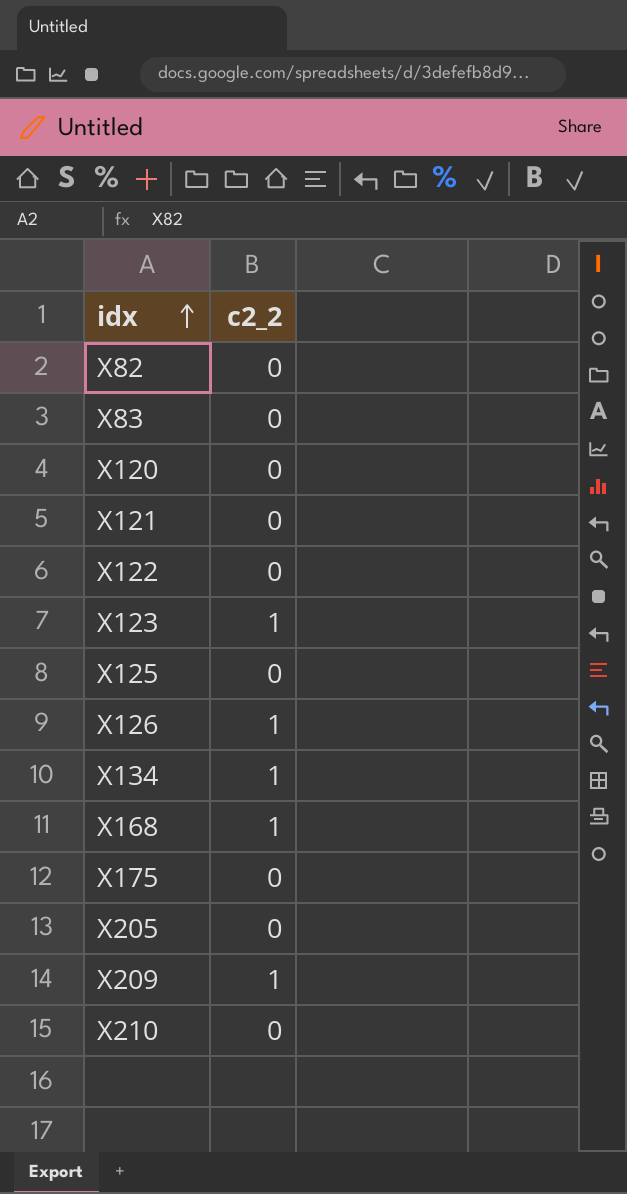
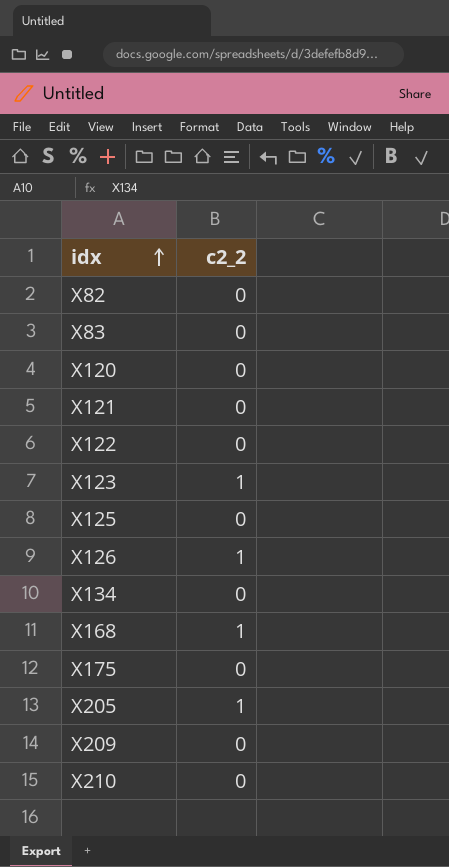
X134 | c2_2: 1 -> 0
X205 | c2_2: 0 -> 1
X209 | c2_2: 1 -> 0

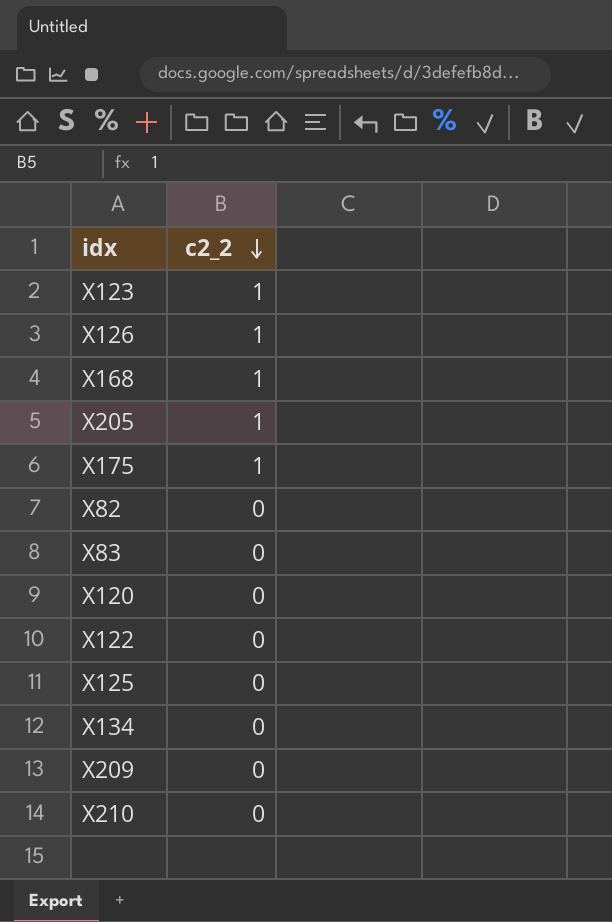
row order: idx ascending -> c2_2 descending
row X121: 0 -> none
X175 | c2_2: 0 -> 1

